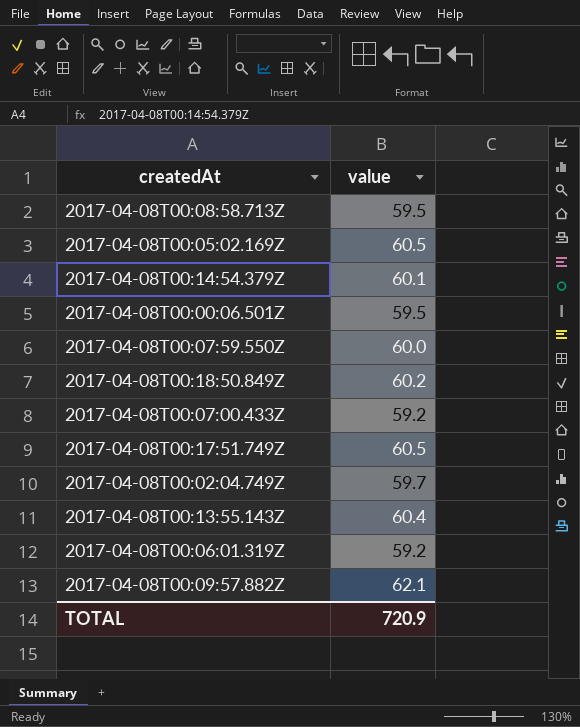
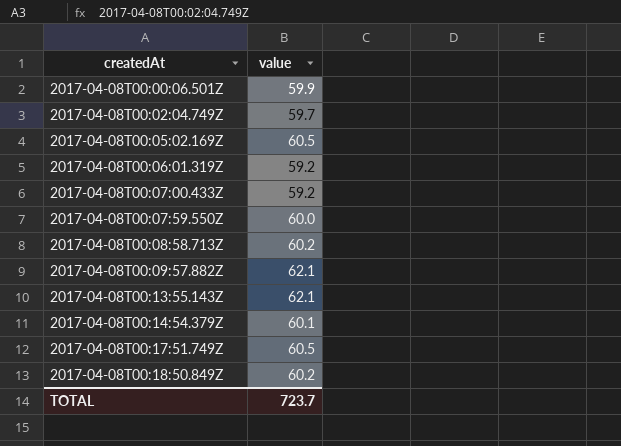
row order: none -> createdAt ascending
2017-04-08T00:00:06.501Z | value: 59.5 -> 59.9
2017-04-08T00:08:58.713Z | value: 59.5 -> 60.2
2017-04-08T00:13:55.143Z | value: 60.4 -> 62.1
TOTAL | value: 720.9 -> 723.7

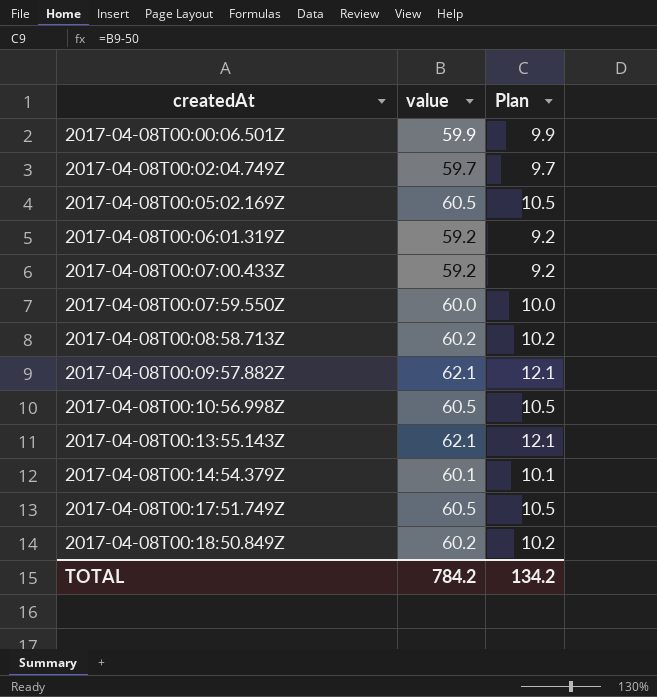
column Plan | formula: none -> [value] - 50
row 2017-04-08T00:10:56.998Z: none -> 60.5 | 10.5
TOTAL | value: 723.7 -> 784.2

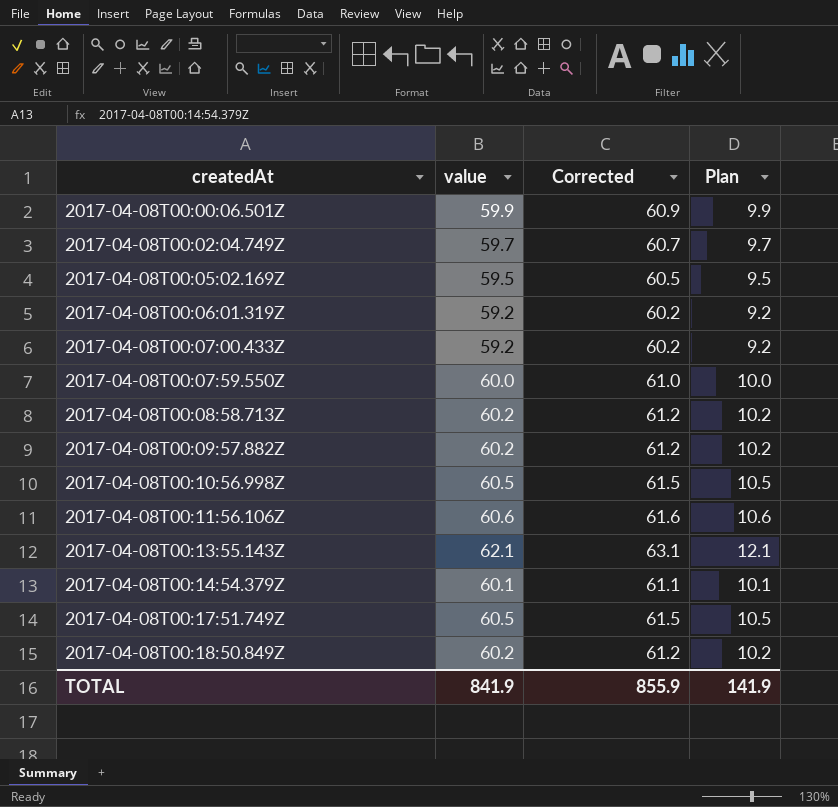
column Corrected | formula: none -> [value] + 1
2017-04-08T00:05:02.169Z | value: 60.5 -> 59.5
2017-04-08T00:05:02.169Z | Plan: 10.5 -> 9.5
2017-04-08T00:09:57.882Z | value: 62.1 -> 60.2
2017-04-08T00:09:57.882Z | Plan: 12.1 -> 10.2
row 2017-04-08T00:11:56.106Z: none -> 60.6 | 61.6 | 10.6
TOTAL | value: 784.2 -> 841.9
TOTAL | Plan: 134.2 -> 141.9

